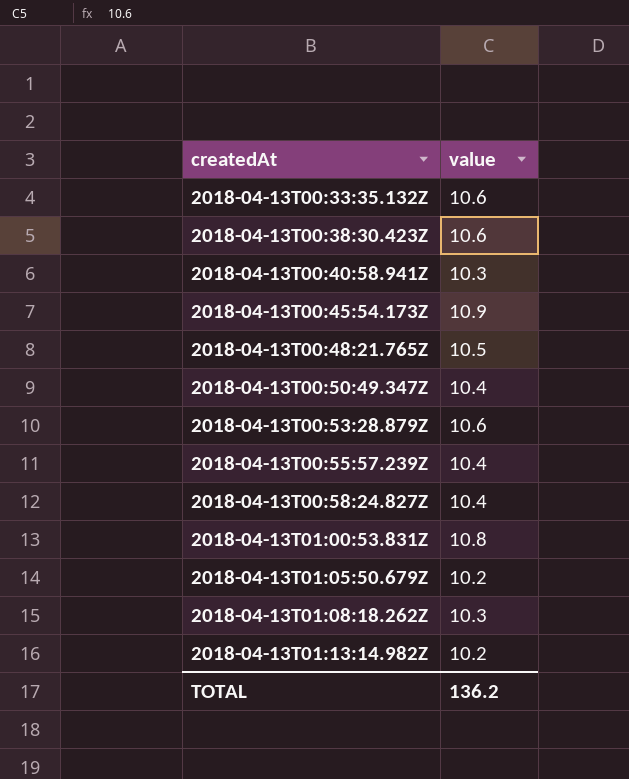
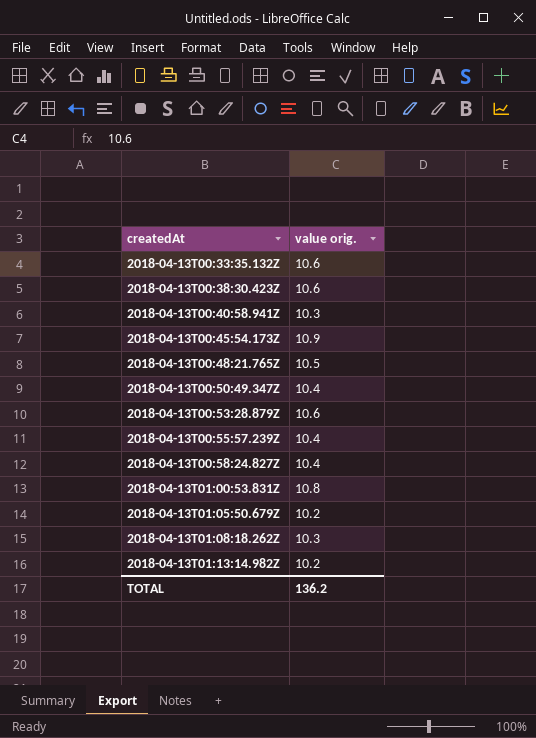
column name: value -> value orig.

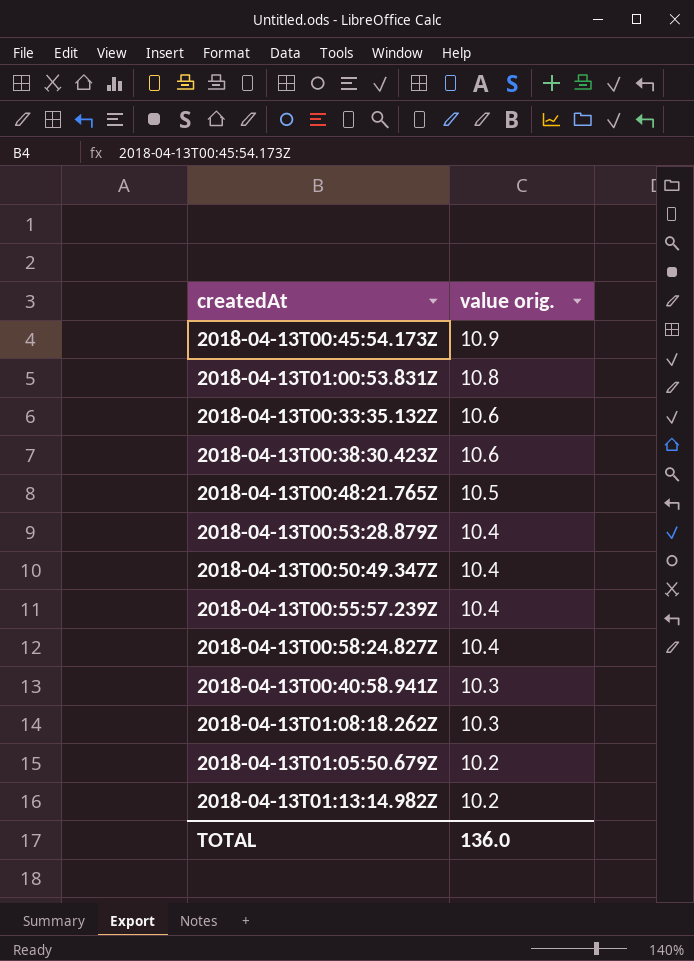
row order: createdAt ascending -> value orig. descending
2018-04-13T00:53:28.879Z | value orig.: 10.6 -> 10.4
TOTAL | value orig.: 136.2 -> 136.0

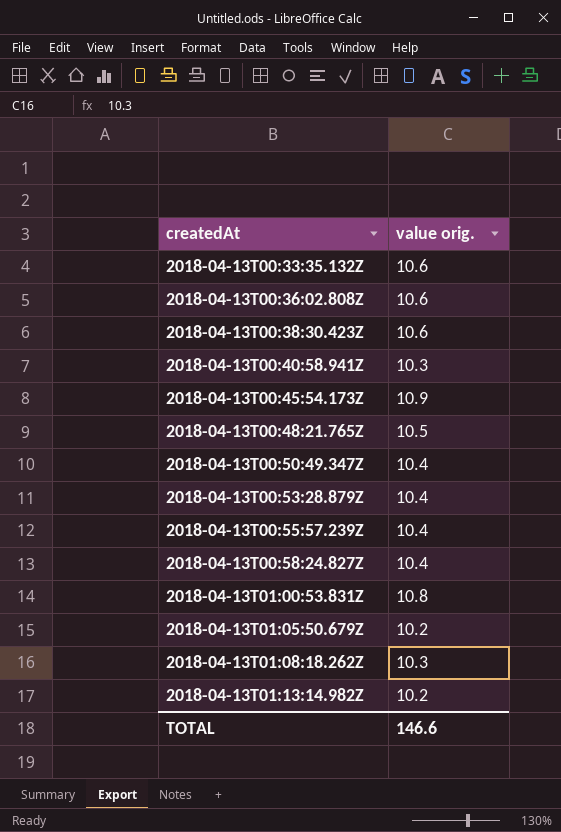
row order: value orig. descending -> createdAt ascending
row 2018-04-13T00:36:02.808Z: none -> 10.6
TOTAL | value orig.: 136.0 -> 146.6

